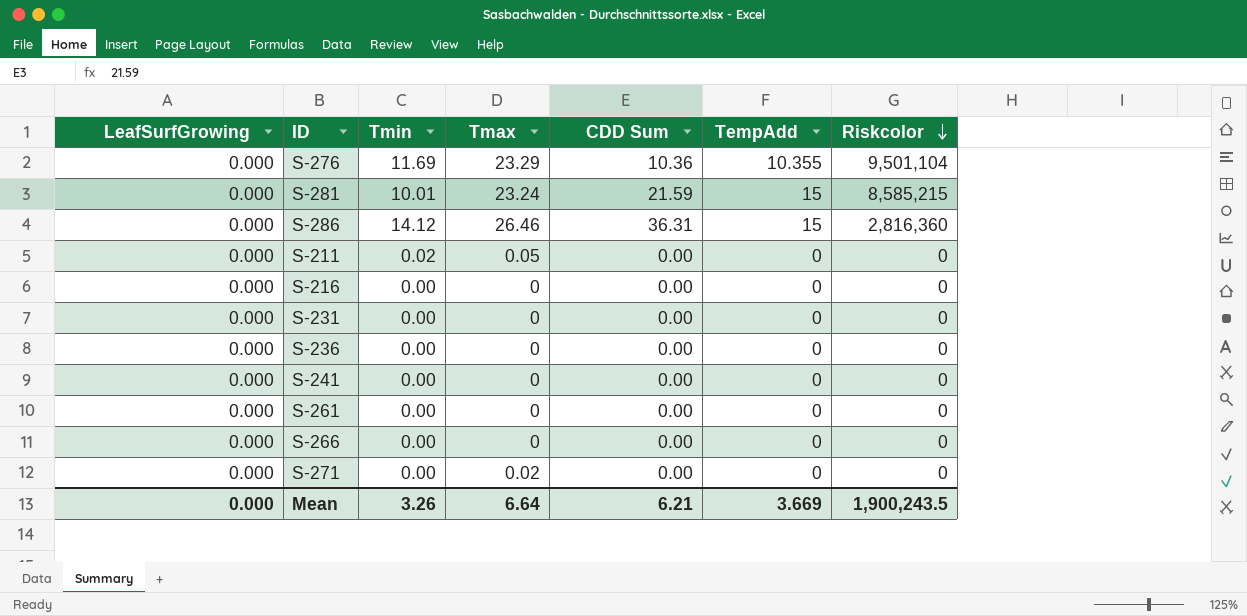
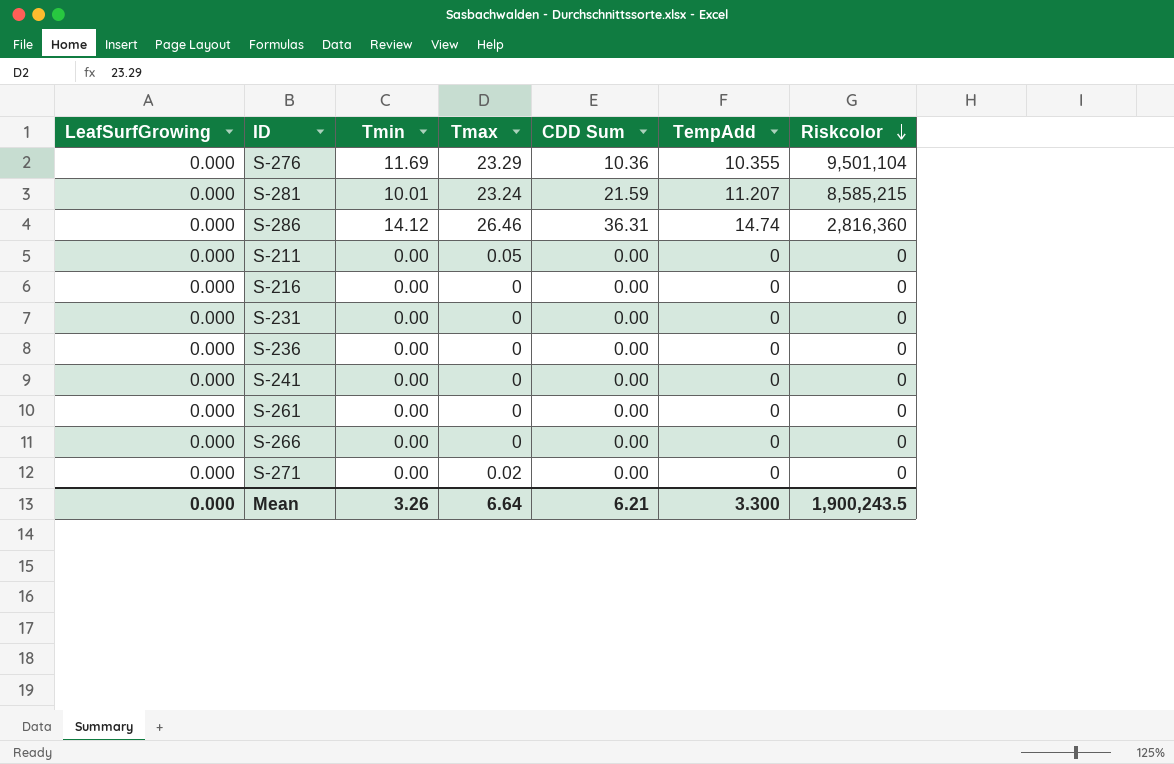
S-281 | TempAdd: 15 -> 11.207
S-286 | TempAdd: 15 -> 14.74
S-211 | Tmin: 0.02 -> 0.00
Mean | TempAdd: 3.669 -> 3.300

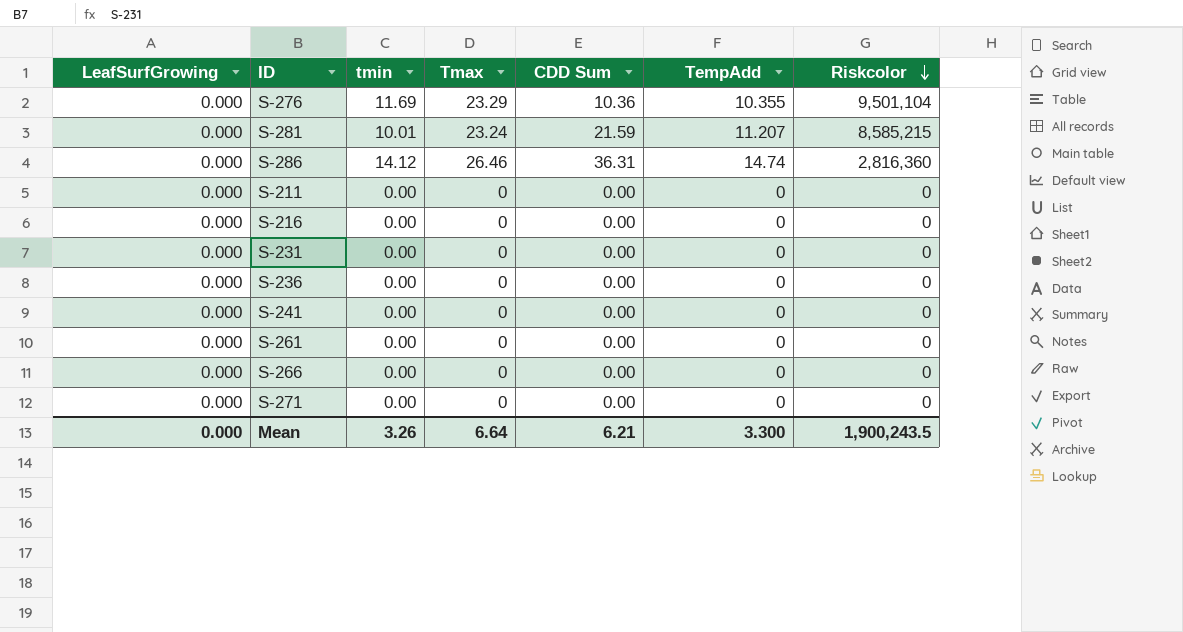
column name: Tmin -> tmin
S-211 | Tmax: 0.05 -> 0
S-271 | Tmax: 0.02 -> 0

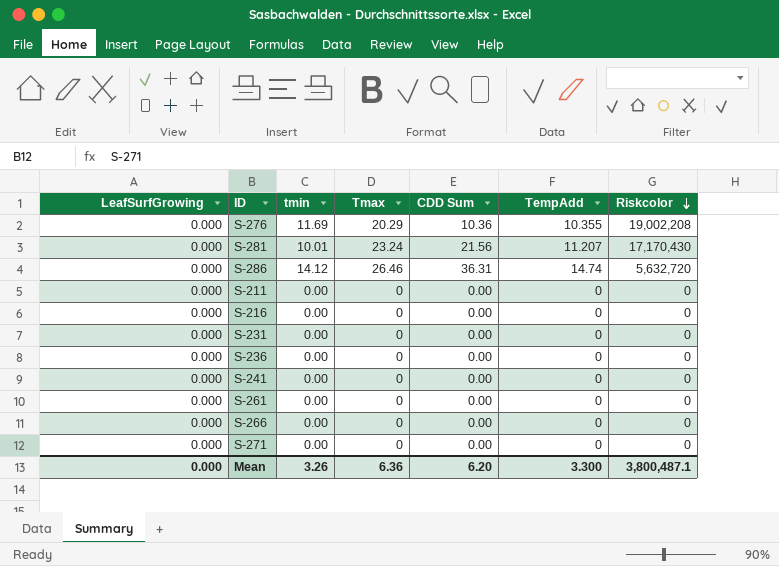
S-276 | Tmax: 23.29 -> 20.29
S-276 | Riskcolor: 9,501,104 -> 19,002,208
S-281 | CDD Sum: 21.59 -> 21.56
S-281 | Riskcolor: 8,585,215 -> 17,170,430
S-286 | Riskcolor: 2,816,360 -> 5,632,720
Mean | Tmax: 6.64 -> 6.36
Mean | CDD Sum: 6.21 -> 6.20
Mean | Riskcolor: 1,900,243.5 -> 3,800,487.1

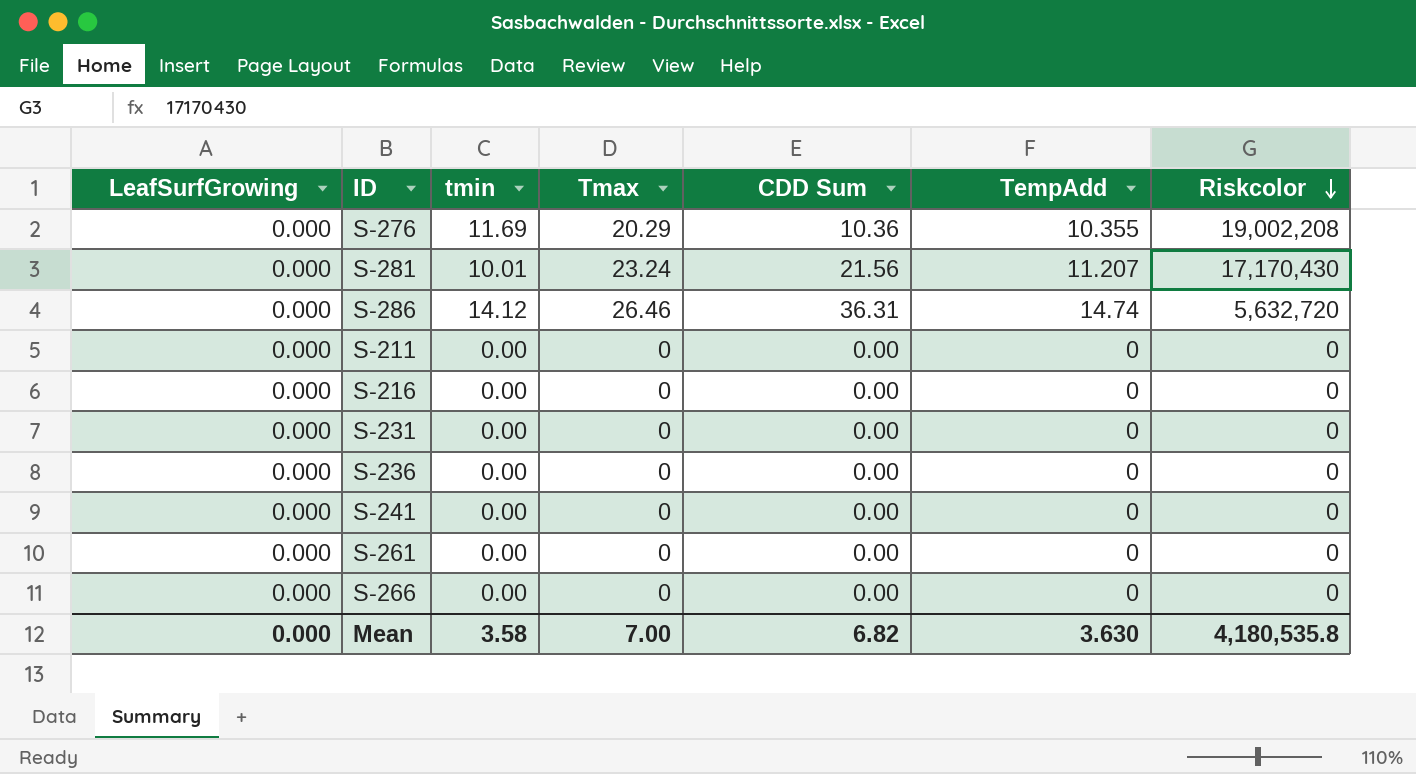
row S-271: 0.000 | 0.00 | 0 | 0.00 | 0 | 0 -> none
Mean | tmin: 3.26 -> 3.58
Mean | Tmax: 6.36 -> 7.00
Mean | CDD Sum: 6.20 -> 6.82
Mean | TempAdd: 3.300 -> 3.630
Mean | Riskcolor: 3,800,487.1 -> 4,180,535.8

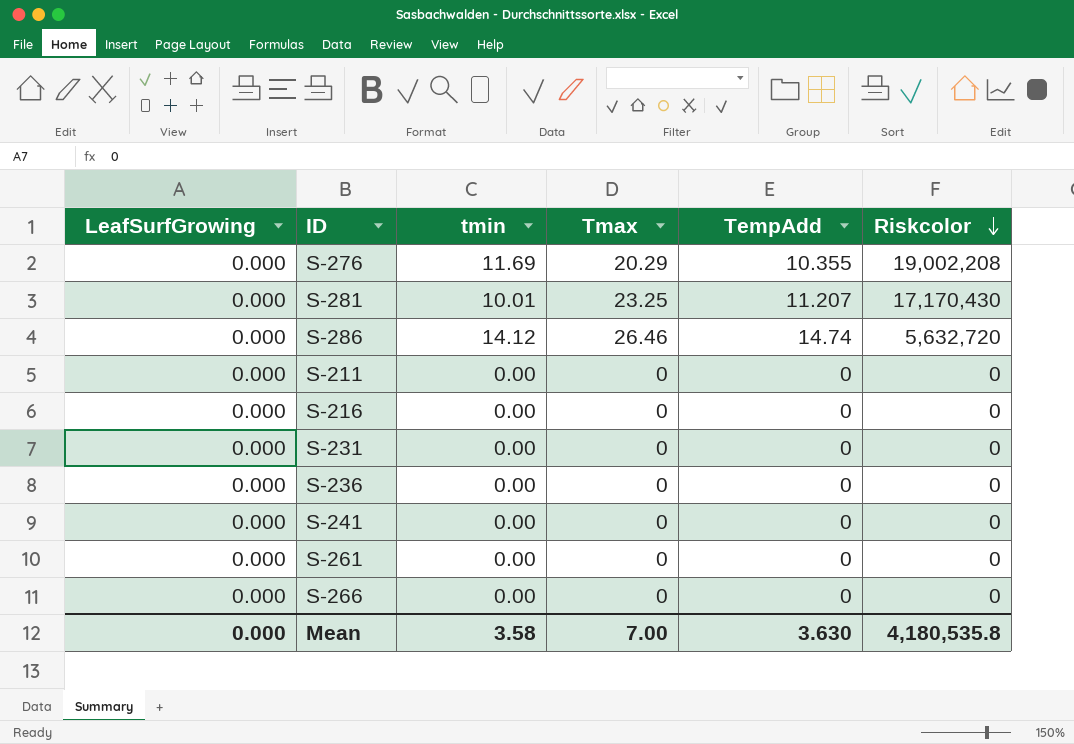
column CDD Sum | position: 5 -> none
S-281 | Tmax: 23.24 -> 23.25

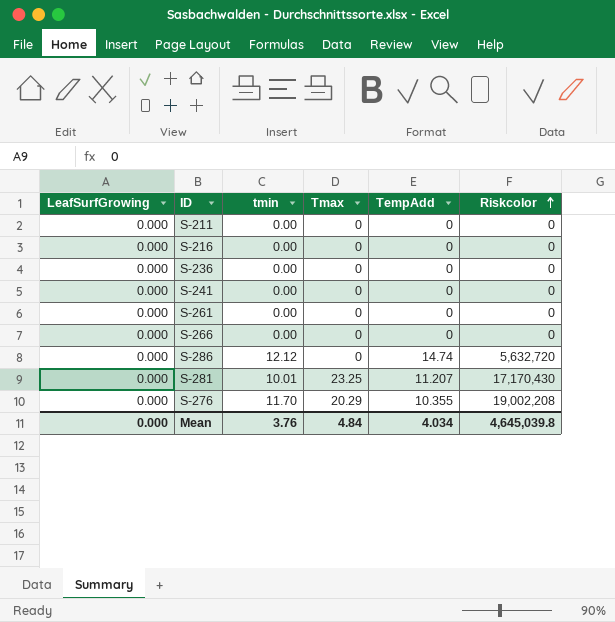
row order: Riskcolor descending -> Riskcolor ascending
row S-231: 0.000 | 0.00 | 0 | 0 | 0 -> none
S-286 | tmin: 14.12 -> 12.12
S-286 | Tmax: 26.46 -> 0
S-276 | tmin: 11.69 -> 11.70
Mean | tmin: 3.58 -> 3.76
Mean | Tmax: 7.00 -> 4.84
Mean | TempAdd: 3.630 -> 4.034
Mean | Riskcolor: 4,180,535.8 -> 4,645,039.8

